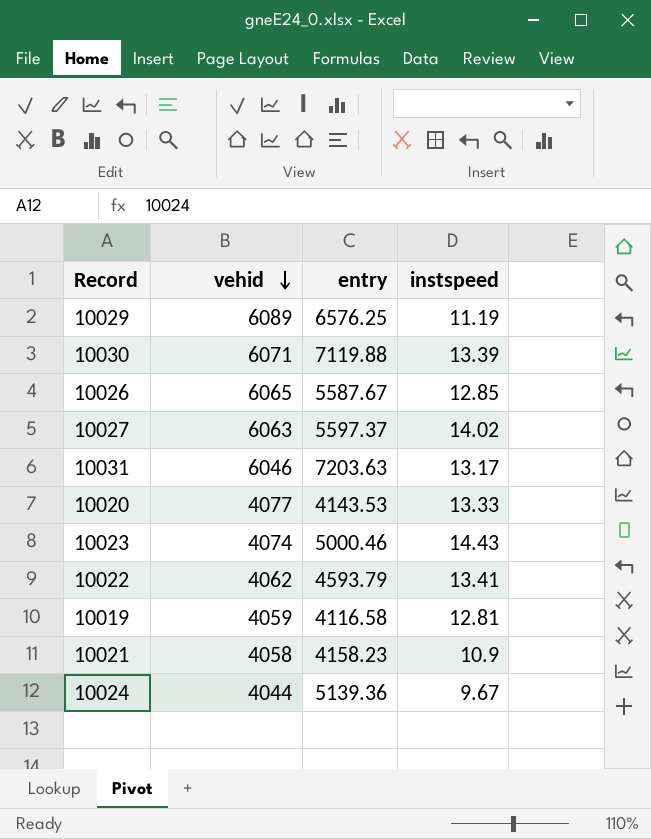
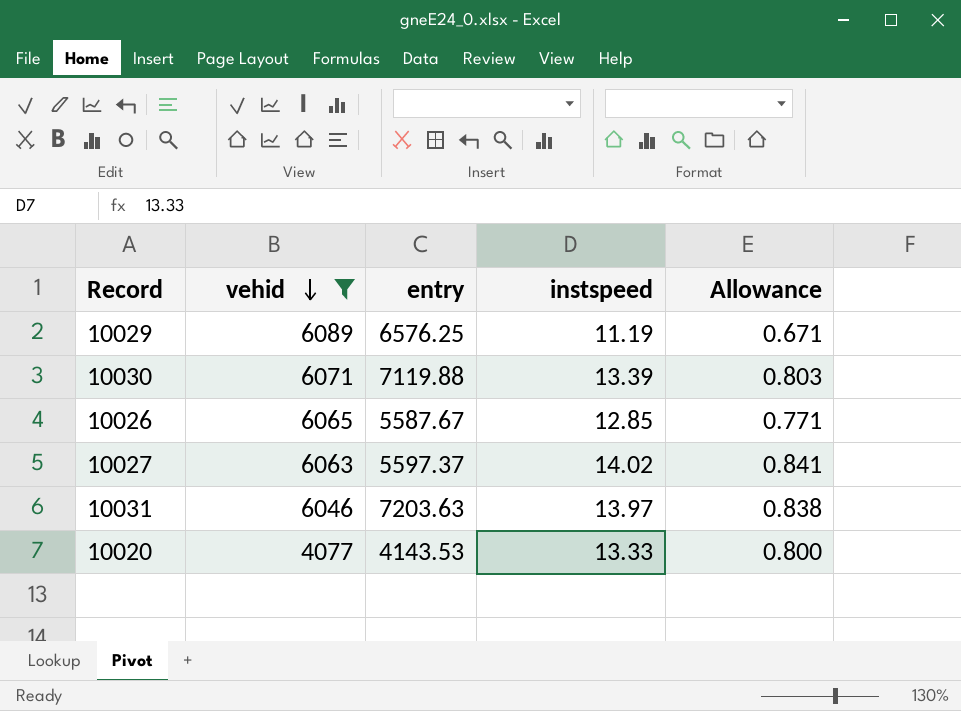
filter: none -> vehid >= 4077
column Allowance | formula: none -> [instspeed] * 0.06
10031 | instspeed: 13.17 -> 13.97

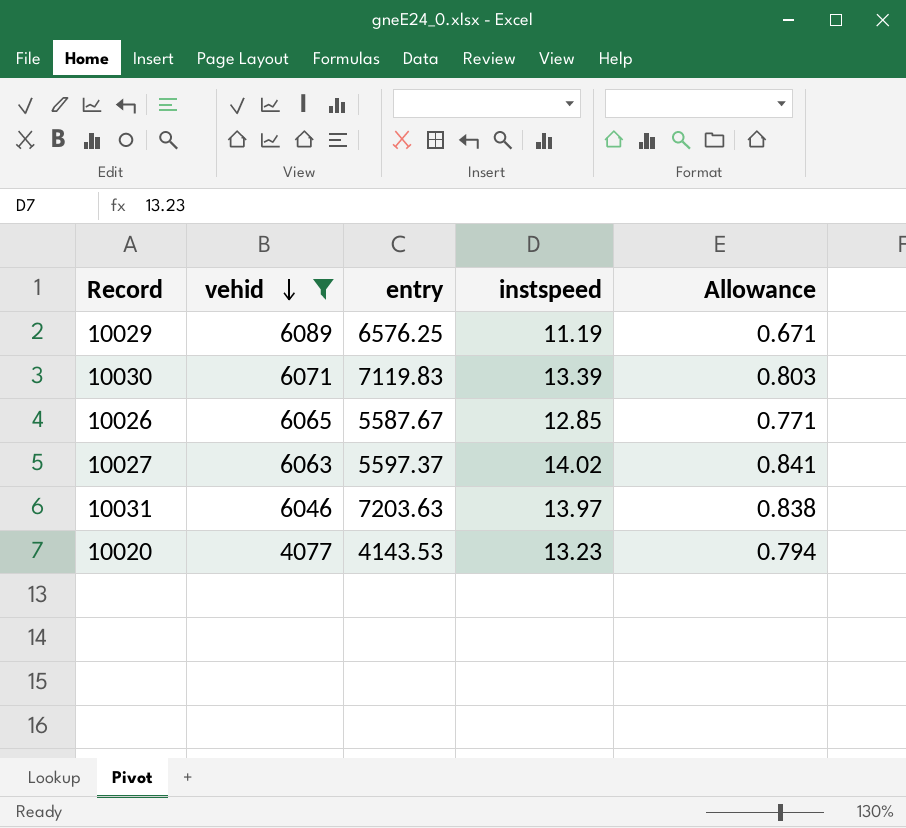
10030 | entry: 7119.88 -> 7119.83
10020 | instspeed: 13.33 -> 13.23
10020 | Allowance: 0.800 -> 0.794

